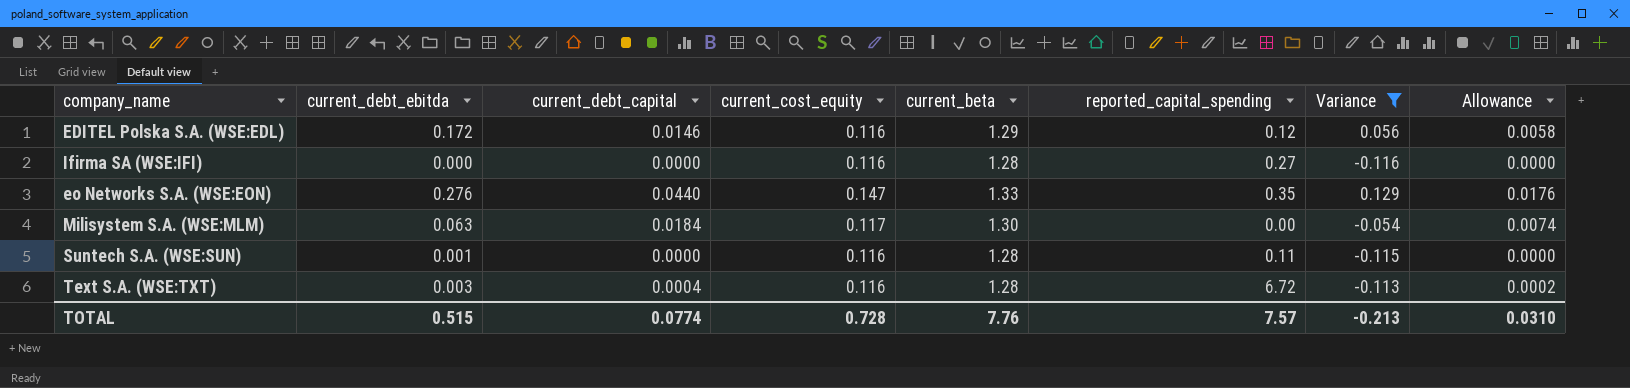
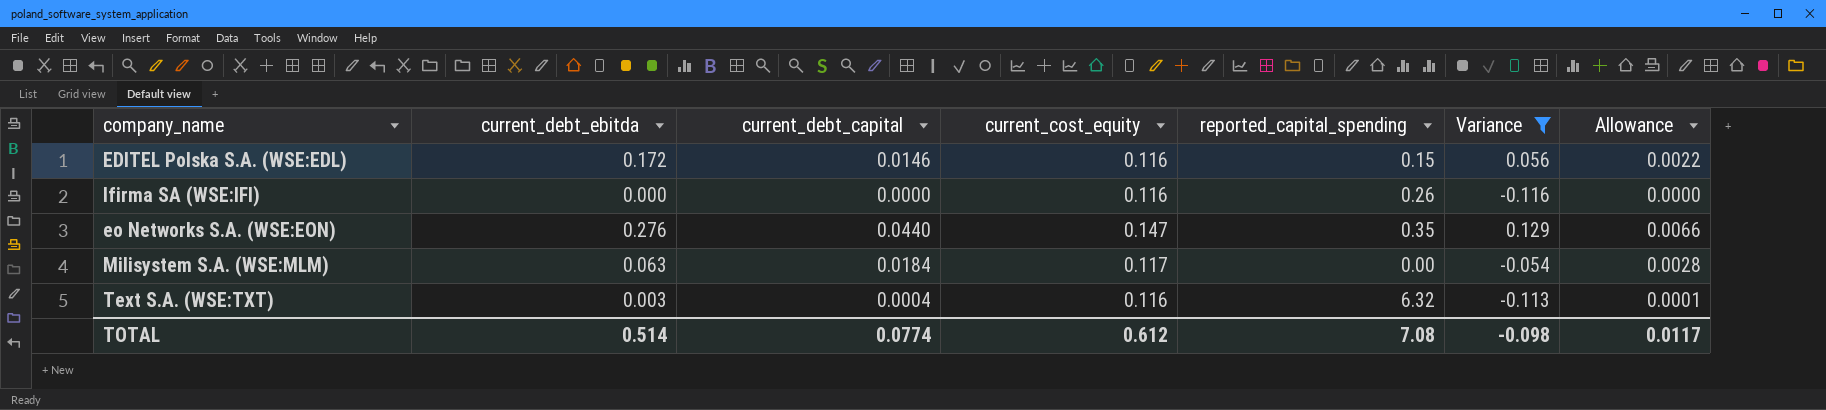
column current_beta | position: 5 -> none
column Allowance | formula: [current_debt_capital] * 0.4 -> [current_debt_capital] * 0.15
row Suntech S.A. (WSE:SUN): 0.001 | 0.0000 | 0.116 | 1.28 | 0.11 | -0.115 | 0.0000 -> none
EDITEL Polska S.A. (WSE:EDL) | reported_capital_spending: 0.12 -> 0.15
Ifirma SA (WSE:IFI) | reported_capital_spending: 0.27 -> 0.26
Text S.A. (WSE:TXT) | reported_capital_spending: 6.72 -> 6.32
TOTAL | current_debt_ebitda: 0.515 -> 0.514
TOTAL | current_cost_equity: 0.728 -> 0.612
TOTAL | reported_capital_spending: 7.57 -> 7.08
TOTAL | Variance: -0.213 -> -0.098
TOTAL | Allowance: 0.0310 -> 0.0117

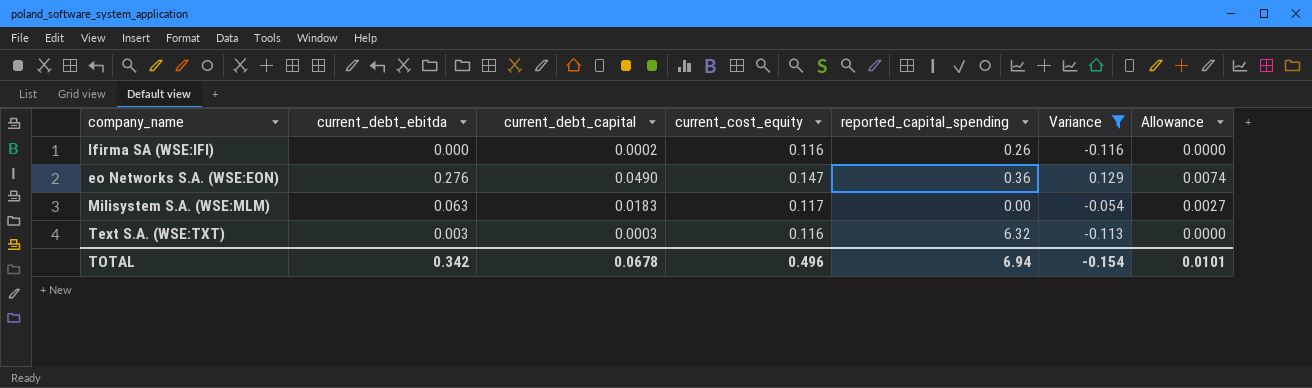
row EDITEL Polska S.A. (WSE:EDL): 0.172 | 0.0146 | 0.116 | 0.15 | 0.056 | 0.0022 -> none
Ifirma SA (WSE:IFI) | current_debt_capital: 0.0000 -> 0.0002
eo Networks S.A. (WSE:EON) | current_debt_capital: 0.0440 -> 0.0490
eo Networks S.A. (WSE:EON) | reported_capital_spending: 0.35 -> 0.36
eo Networks S.A. (WSE:EON) | Allowance: 0.0066 -> 0.0074
Milisystem S.A. (WSE:MLM) | current_debt_capital: 0.0184 -> 0.0183
Milisystem S.A. (WSE:MLM) | Allowance: 0.0028 -> 0.0027
Text S.A. (WSE:TXT) | current_debt_capital: 0.0004 -> 0.0003
Text S.A. (WSE:TXT) | Allowance: 0.0001 -> 0.0000
TOTAL | current_debt_ebitda: 0.514 -> 0.342
TOTAL | current_debt_capital: 0.0774 -> 0.0678
TOTAL | current_cost_equity: 0.612 -> 0.496
TOTAL | reported_capital_spending: 7.08 -> 6.94
TOTAL | Variance: -0.098 -> -0.154
TOTAL | Allowance: 0.0117 -> 0.0101

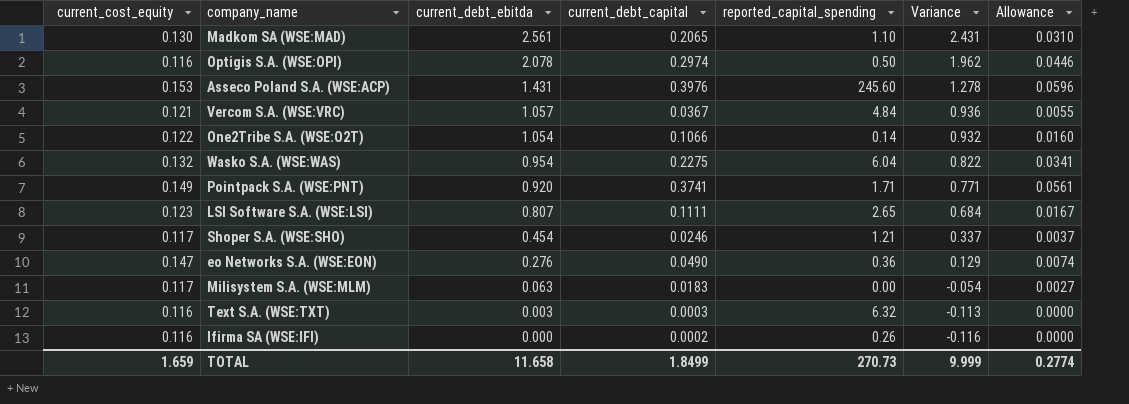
filter: Variance <= 0.129 -> none
row order: none -> current_debt_ebitda descending
column current_cost_equity | position: 4 -> 1
TOTAL | current_cost_equity: 0.496 -> 1.659
TOTAL | current_debt_ebitda: 0.342 -> 11.658
TOTAL | current_debt_capital: 0.0678 -> 1.8499
TOTAL | reported_capital_spending: 6.94 -> 270.73
TOTAL | Variance: -0.154 -> 9.999
TOTAL | Allowance: 0.0101 -> 0.2774

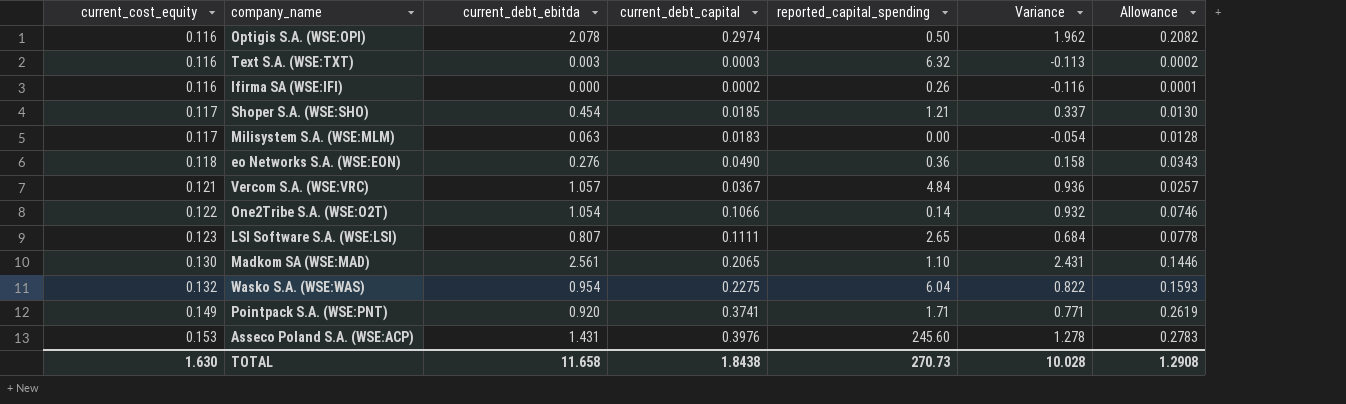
row order: current_debt_ebitda descending -> current_cost_equity ascending
column Allowance | formula: [current_debt_capital] * 0.15 -> [current_debt_capital] * 0.7
Shoper S.A. (WSE:SHO) | current_debt_capital: 0.0246 -> 0.0185
eo Networks S.A. (WSE:EON) | current_cost_equity: 0.147 -> 0.118
eo Networks S.A. (WSE:EON) | Variance: 0.129 -> 0.158
TOTAL | current_cost_equity: 1.659 -> 1.630
TOTAL | current_debt_capital: 1.8499 -> 1.8438
TOTAL | Variance: 9.999 -> 10.028
TOTAL | Allowance: 0.2774 -> 1.2908

